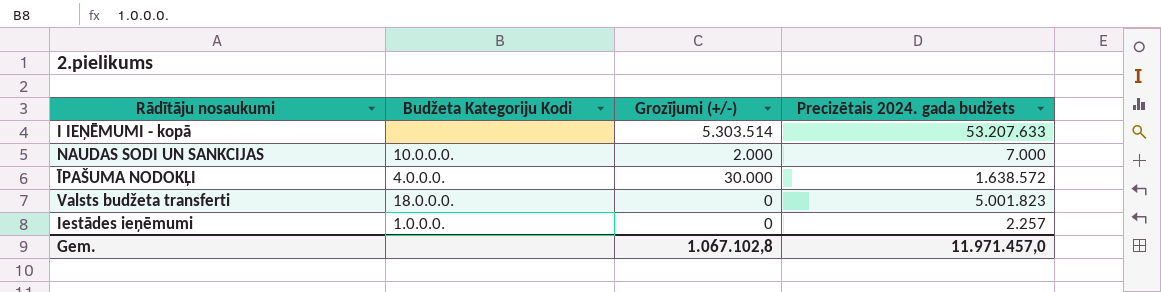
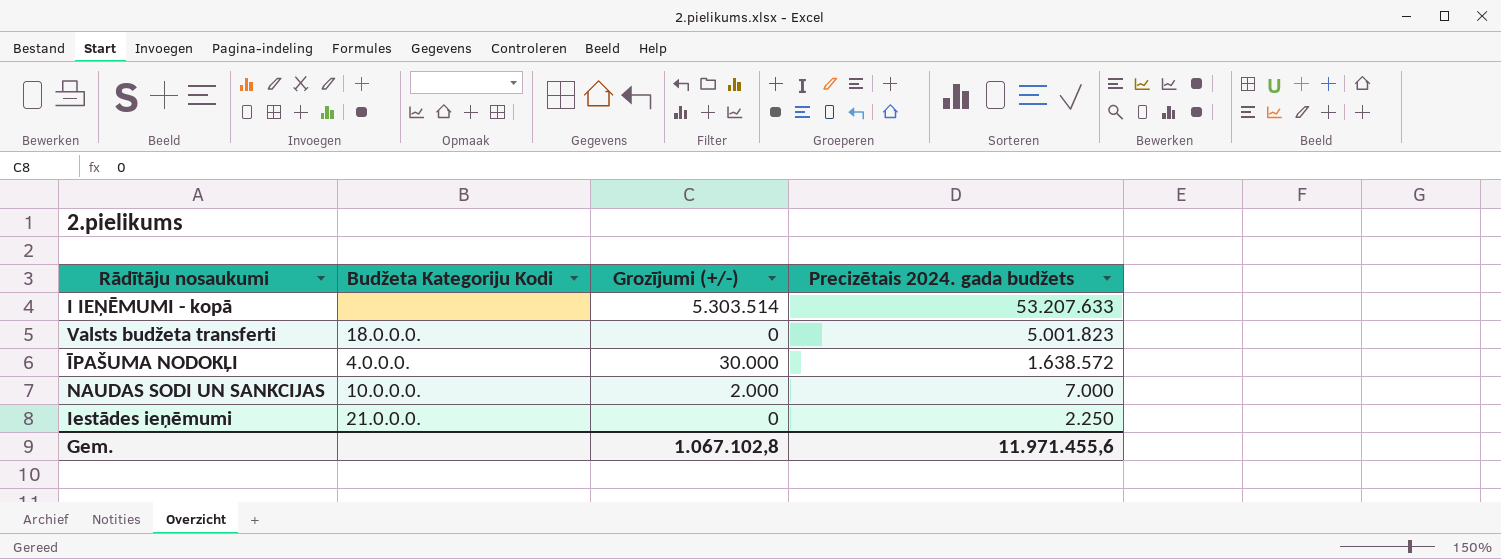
row order: none -> Precizētais 2024. gada budžets descending
Iestādes ieņēmumi | Budžeta Kategoriju Kodi: 1.0.0.0. -> 21.0.0.0.
Iestādes ieņēmumi | Precizētais 2024. gada budžets: 2.257 -> 2.250
Gem. | Precizētais 2024. gada budžets: 11.971.457,0 -> 11.971.455,6

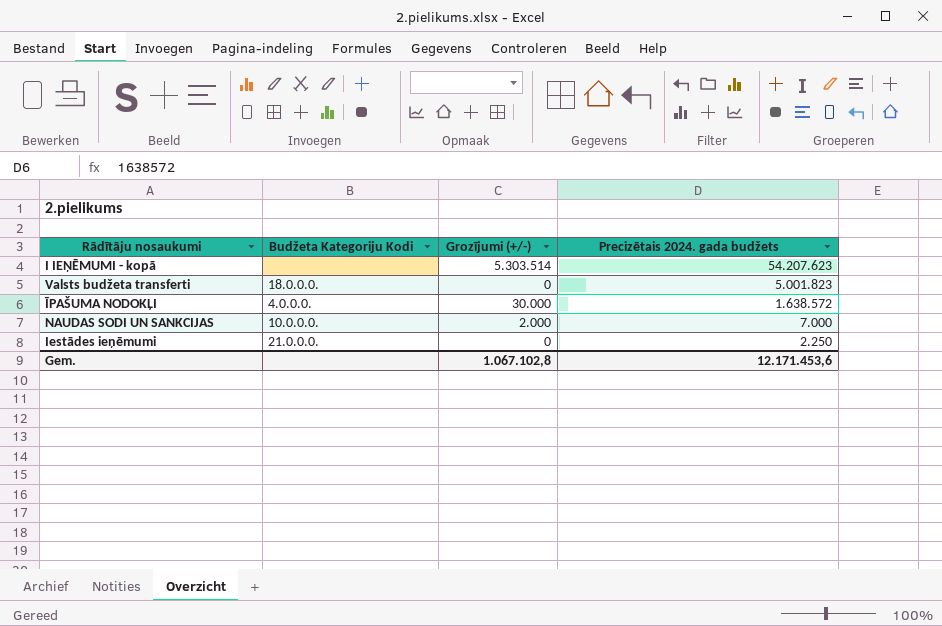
I IEŅĒMUMI - kopā | Precizētais 2024. gada budžets: 53.207.633 -> 54.207.623
Gem. | Precizētais 2024. gada budžets: 11.971.455,6 -> 12.171.453,6

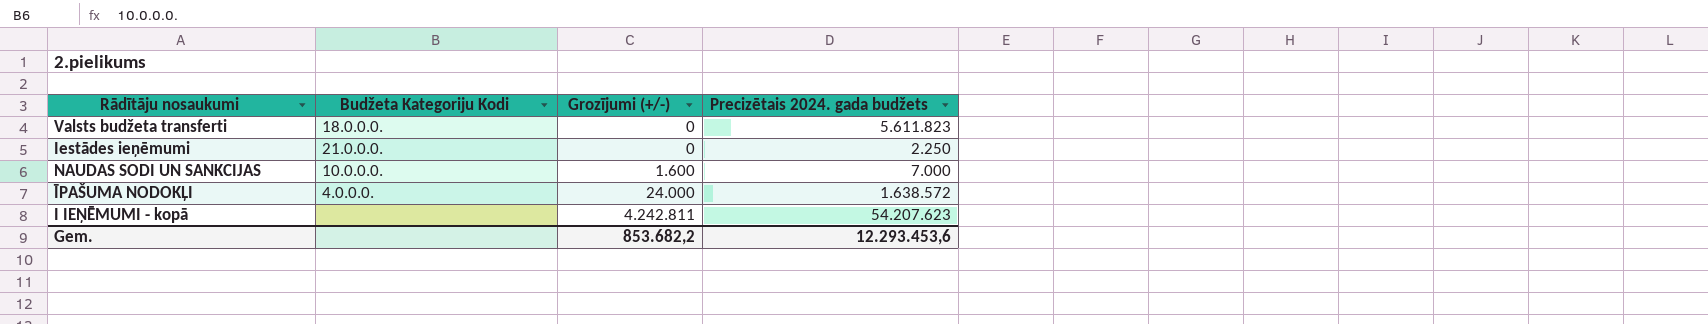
row order: Precizētais 2024. gada budžets descending -> Grozījumi (+/-) ascending
Valsts budžeta transferti | Precizētais 2024. gada budžets: 5.001.823 -> 5.611.823
NAUDAS SODI UN SANKCIJAS | Grozījumi (+/-): 2.000 -> 1.600
ĪPAŠUMA NODOKĻI | Grozījumi (+/-): 30.000 -> 24.000
I IEŅĒMUMI - kopā | Grozījumi (+/-): 5.303.514 -> 4.242.811
Gem. | Grozījumi (+/-): 1.067.102,8 -> 853.682,2
Gem. | Precizētais 2024. gada budžets: 12.171.453,6 -> 12.293.453,6

